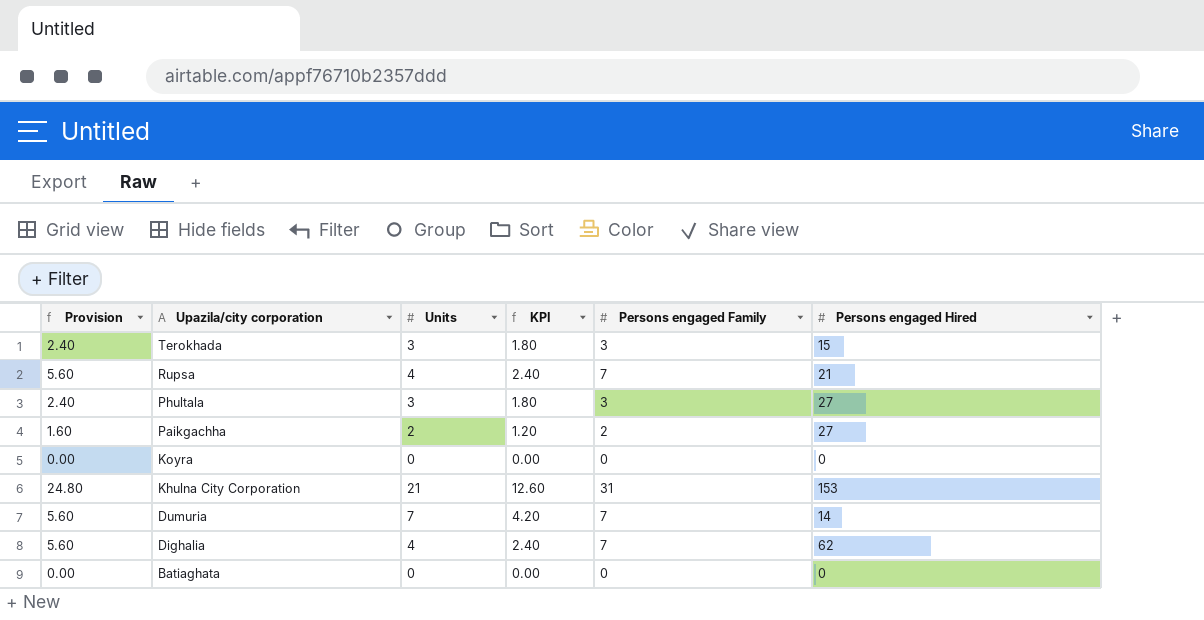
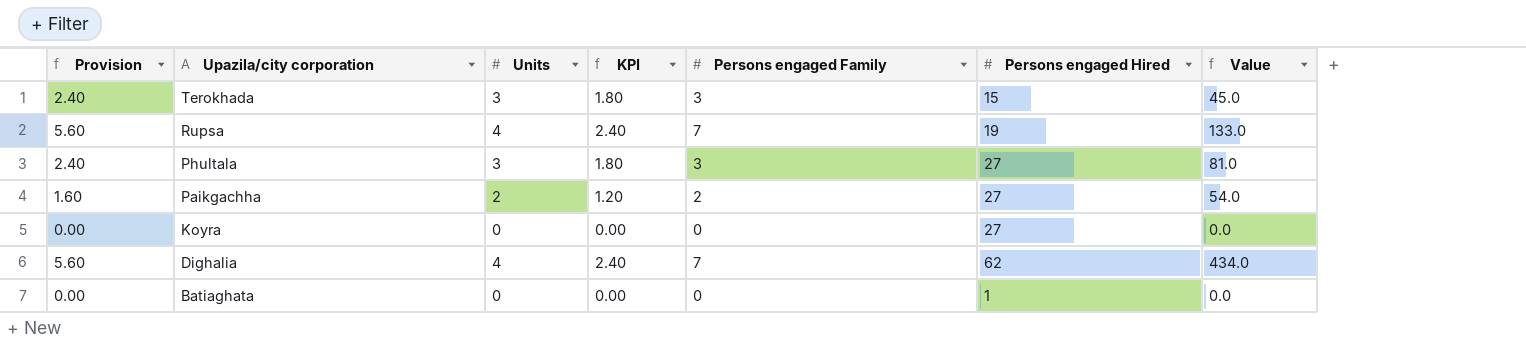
column Value | formula: none -> [Persons engaged Family] * [Persons engaged Hired]
row Khulna City Corporation: 24.80 | 21 | 12.60 | 31 | 153 -> none
row Dumuria: 5.60 | 7 | 4.20 | 7 | 14 -> none
Rupsa | Persons engaged Hired: 21 -> 19
Koyra | Persons engaged Hired: 0 -> 27
Batiaghata | Persons engaged Hired: 0 -> 1

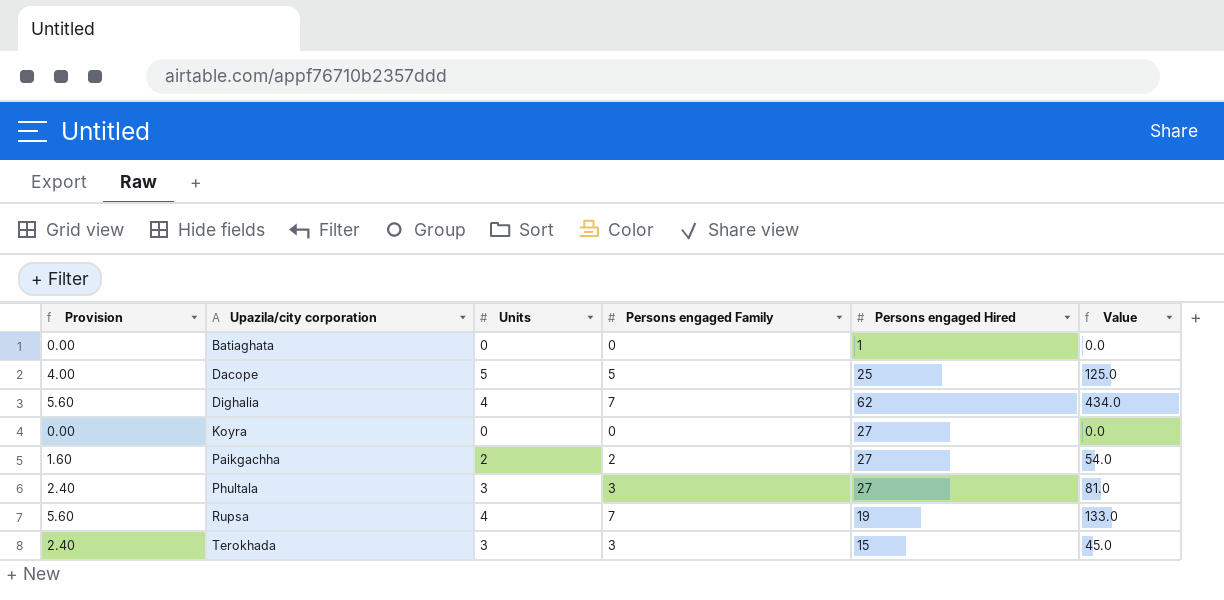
row order: Upazila/city corporation descending -> Upazila/city corporation ascending
column KPI | formula: [Units] * 0.6 -> none
row Dacope: none -> 4.00 | 5 | 5 | 25 | 125.0

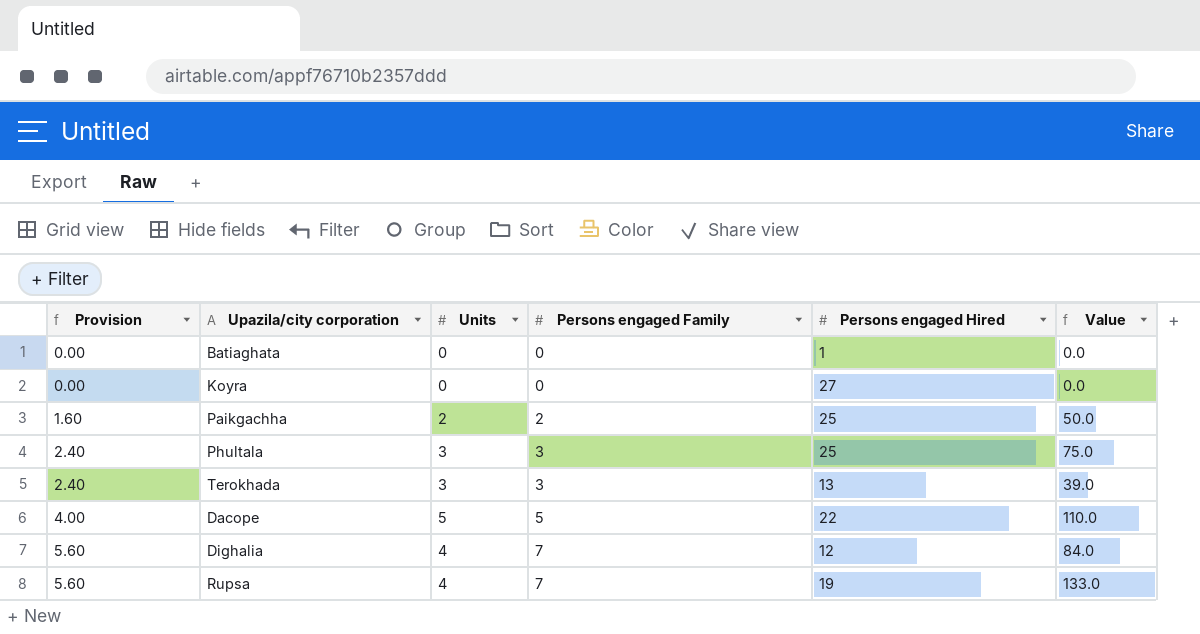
row order: Upazila/city corporation ascending -> Provision ascending
Paikgachha | Persons engaged Hired: 27 -> 25
Paikgachha | Value: 54.0 -> 50.0
Phultala | Persons engaged Hired: 27 -> 25
Phultala | Value: 81.0 -> 75.0
Terokhada | Persons engaged Hired: 15 -> 13
Terokhada | Value: 45.0 -> 39.0
Dacope | Persons engaged Hired: 25 -> 22
Dacope | Value: 125.0 -> 110.0
Dighalia | Persons engaged Hired: 62 -> 12
Dighalia | Value: 434.0 -> 84.0

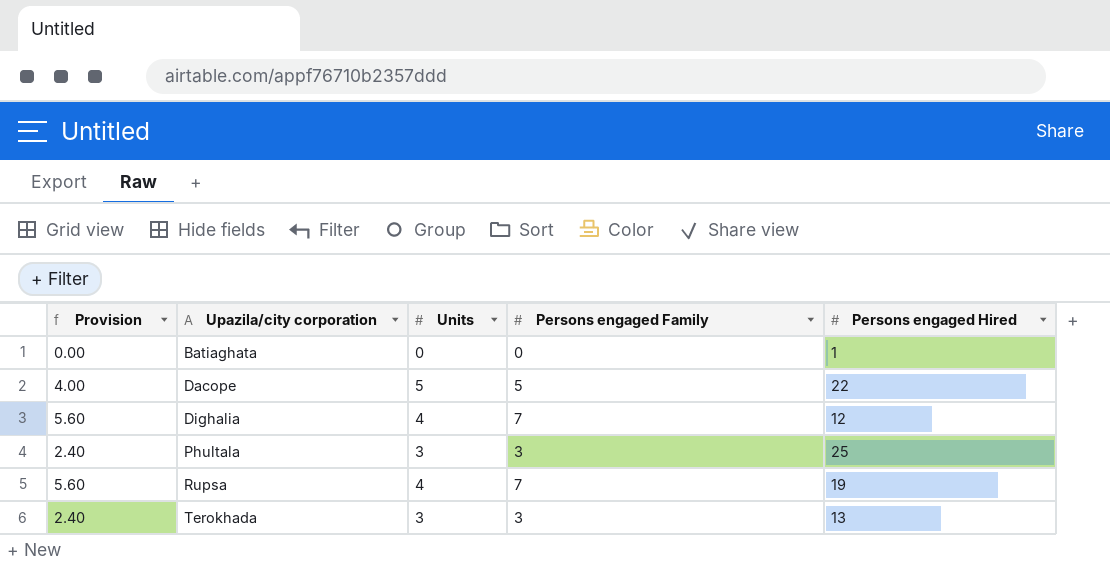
row order: Provision ascending -> Upazila/city corporation ascending
column Value | formula: [Persons engaged Family] * [Persons engaged Hired] -> none
row Koyra: 0.00 | 0 | 0 | 27 | 0.0 -> none
row Paikgachha: 1.60 | 2 | 2 | 25 | 50.0 -> none

